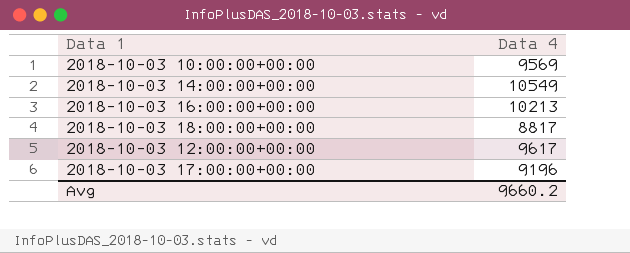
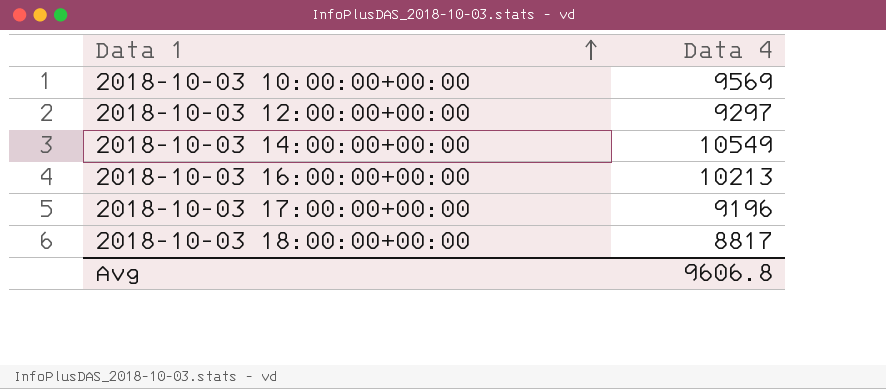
row order: none -> Data 1 ascending
2018-10-03 12:00:00+00:00 | Data 4: 9617 -> 9297
Avg | Data 4: 9660.2 -> 9606.8

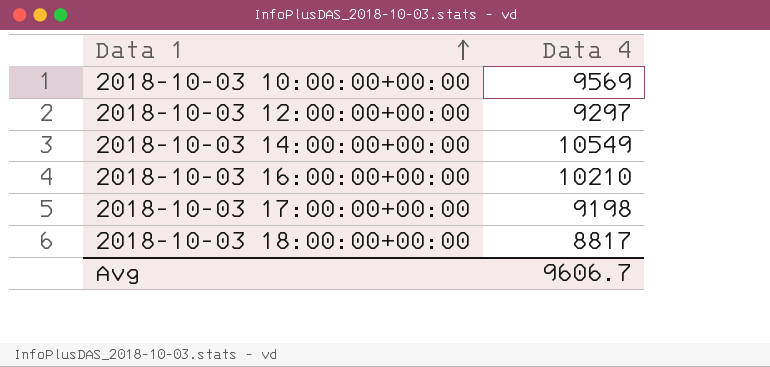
2018-10-03 16:00:00+00:00 | Data 4: 10213 -> 10210
2018-10-03 17:00:00+00:00 | Data 4: 9196 -> 9198
Avg | Data 4: 9606.8 -> 9606.7

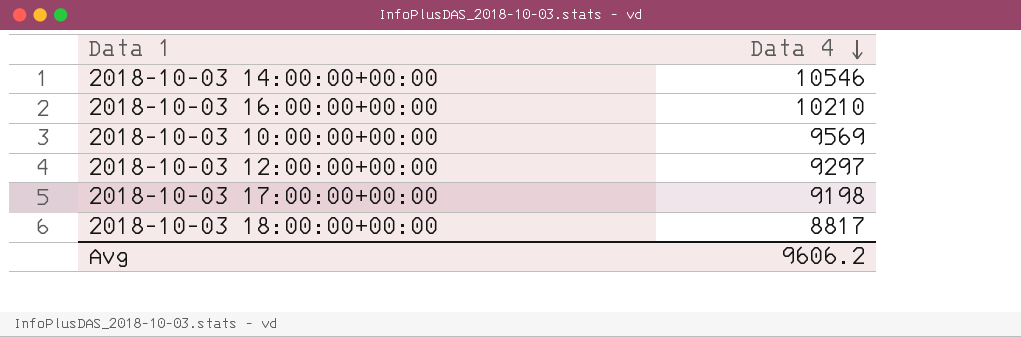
row order: Data 1 ascending -> Data 4 descending
2018-10-03 14:00:00+00:00 | Data 4: 10549 -> 10546
Avg | Data 4: 9606.7 -> 9606.2

